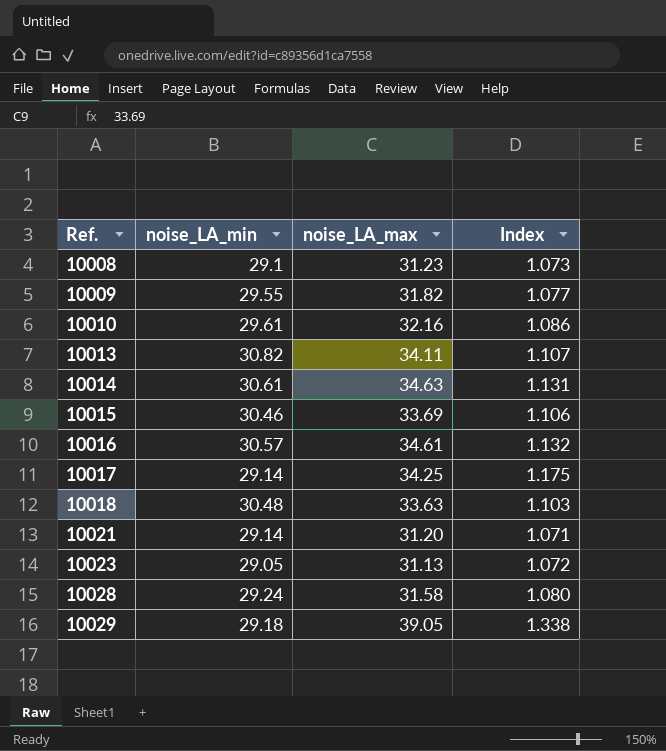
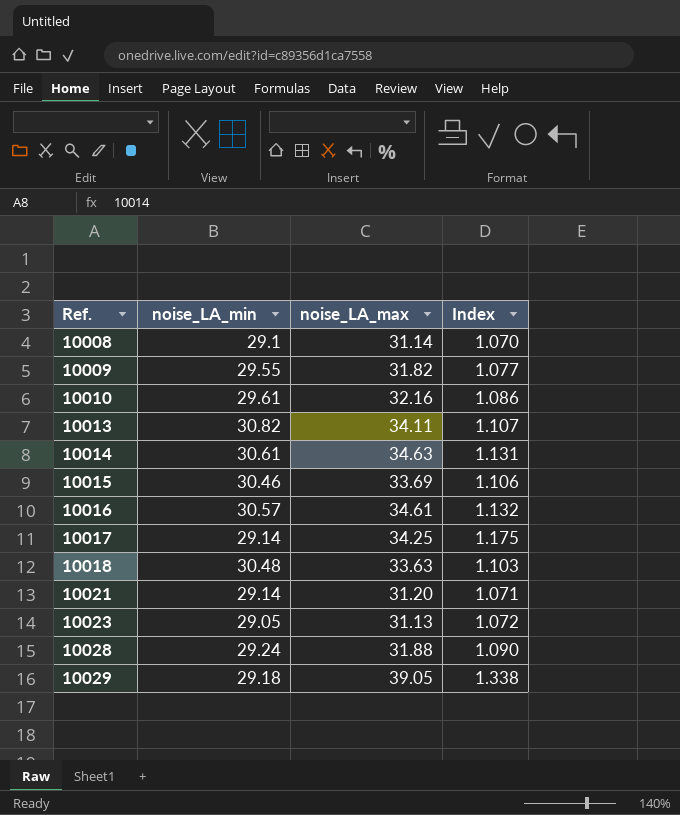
10008 | noise_LA_max: 31.23 -> 31.14
10008 | Index: 1.073 -> 1.070
10028 | noise_LA_max: 31.58 -> 31.88
10028 | Index: 1.080 -> 1.090

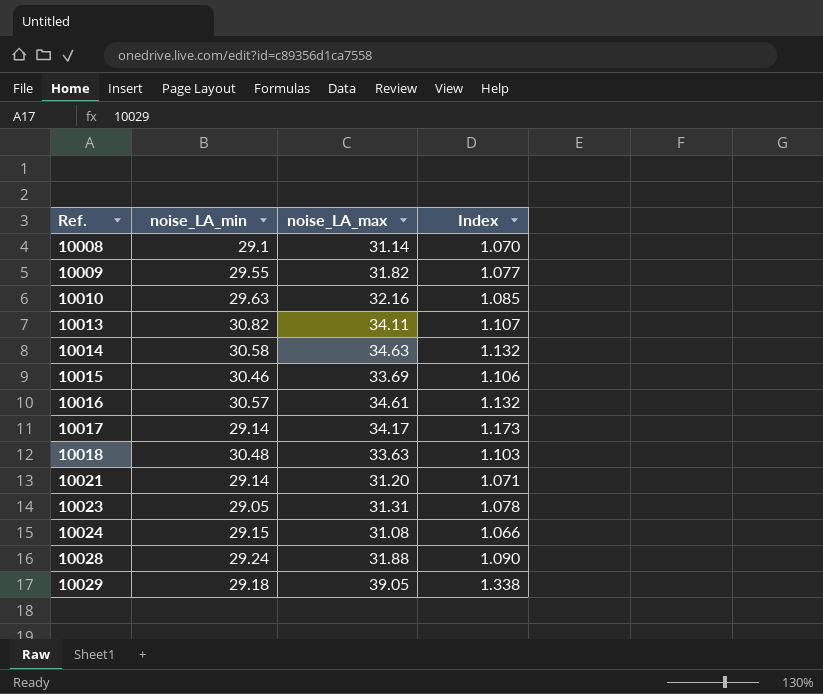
10010 | noise_LA_min: 29.61 -> 29.63
10010 | Index: 1.086 -> 1.085
10014 | noise_LA_min: 30.61 -> 30.58
10014 | Index: 1.131 -> 1.132
10017 | noise_LA_max: 34.25 -> 34.17
10017 | Index: 1.175 -> 1.173
10023 | noise_LA_max: 31.13 -> 31.31
10023 | Index: 1.072 -> 1.078
row 10024: none -> 29.15 | 31.08 | 1.066

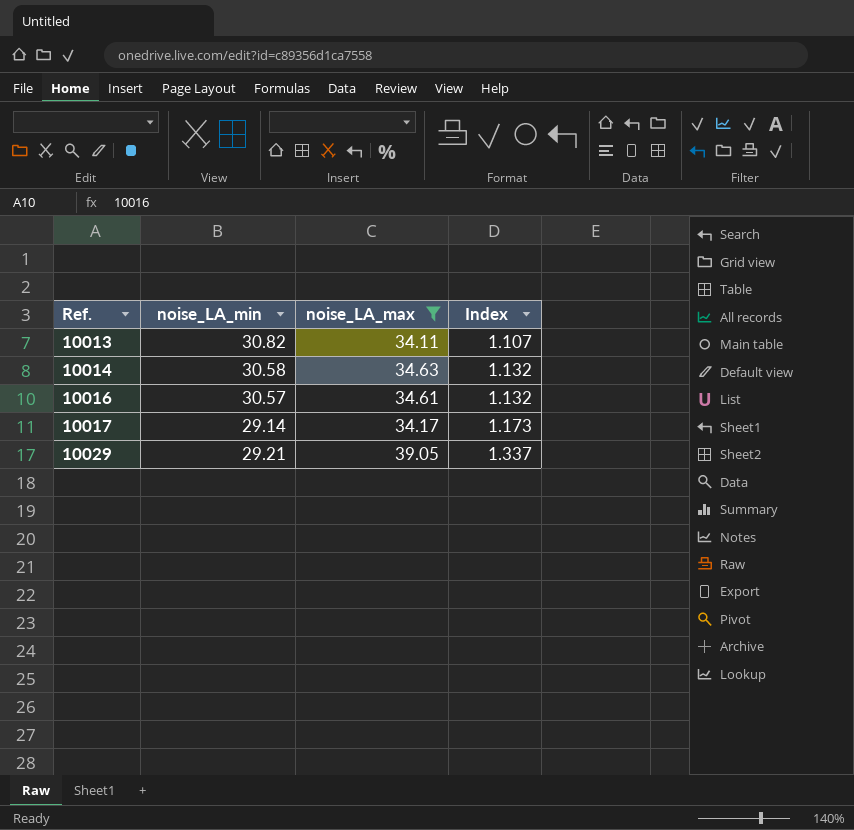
filter: none -> noise_LA_max >= 34.11
10029 | noise_LA_min: 29.18 -> 29.21
10029 | Index: 1.338 -> 1.337

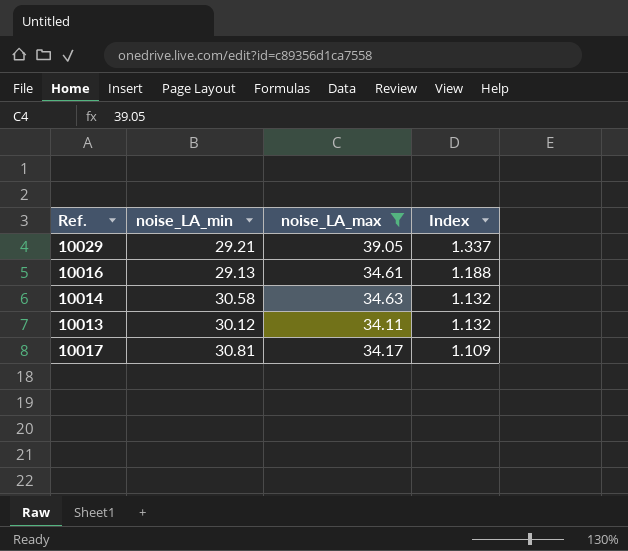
row order: Ref. ascending -> Index descending
10016 | noise_LA_min: 30.57 -> 29.13
10016 | Index: 1.132 -> 1.188
10013 | noise_LA_min: 30.82 -> 30.12
10013 | Index: 1.107 -> 1.132
10017 | noise_LA_min: 29.14 -> 30.81
10017 | Index: 1.173 -> 1.109

